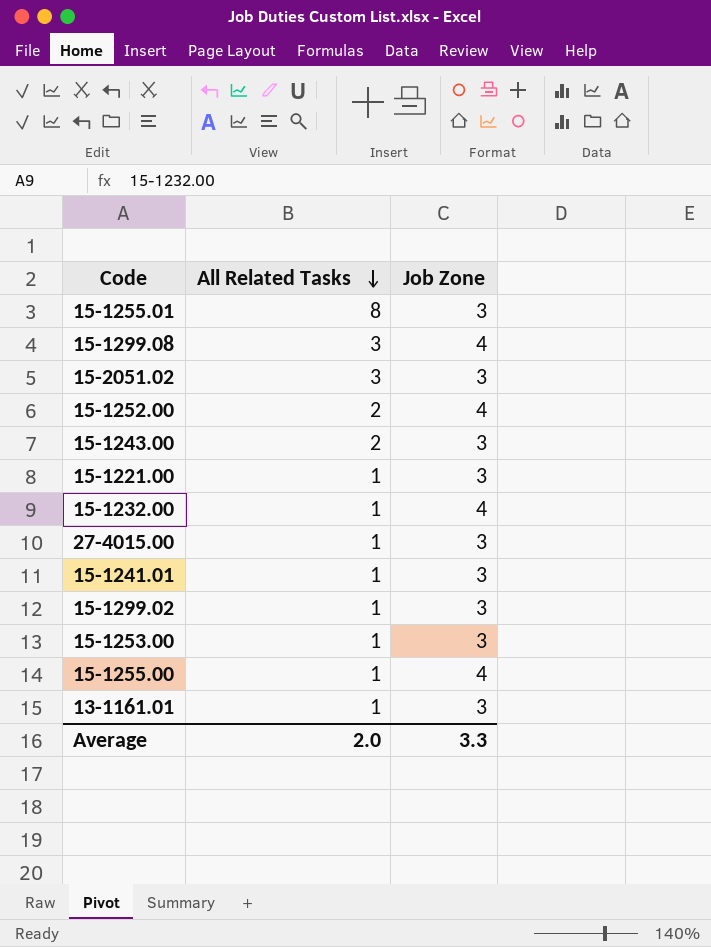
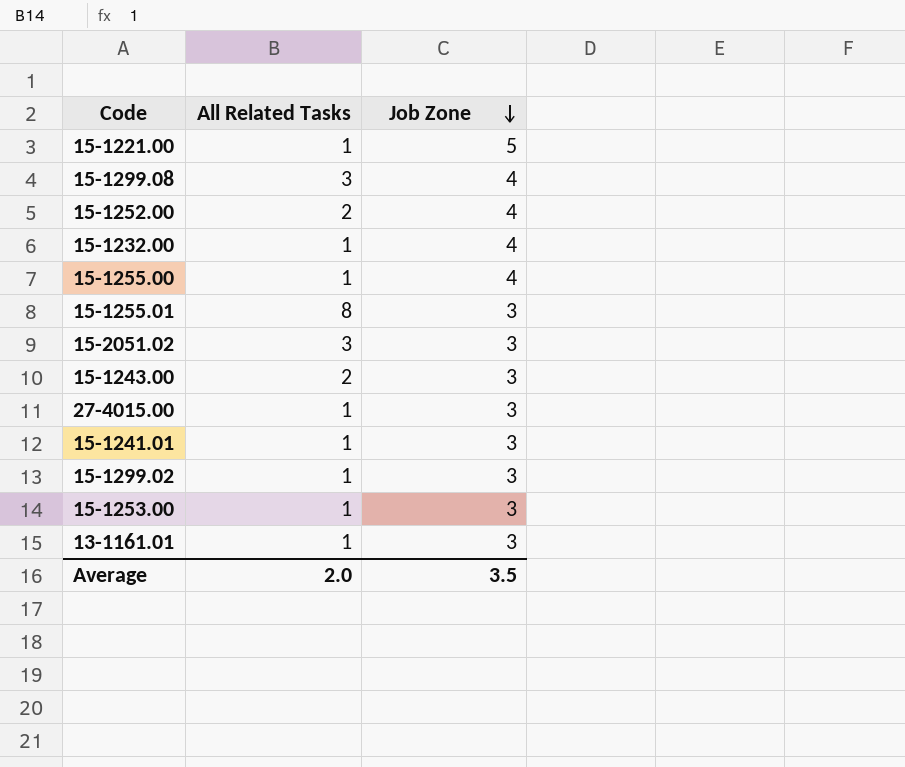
row order: All Related Tasks descending -> Job Zone descending
15-1221.00 | Job Zone: 3 -> 5
Average | Job Zone: 3.3 -> 3.5

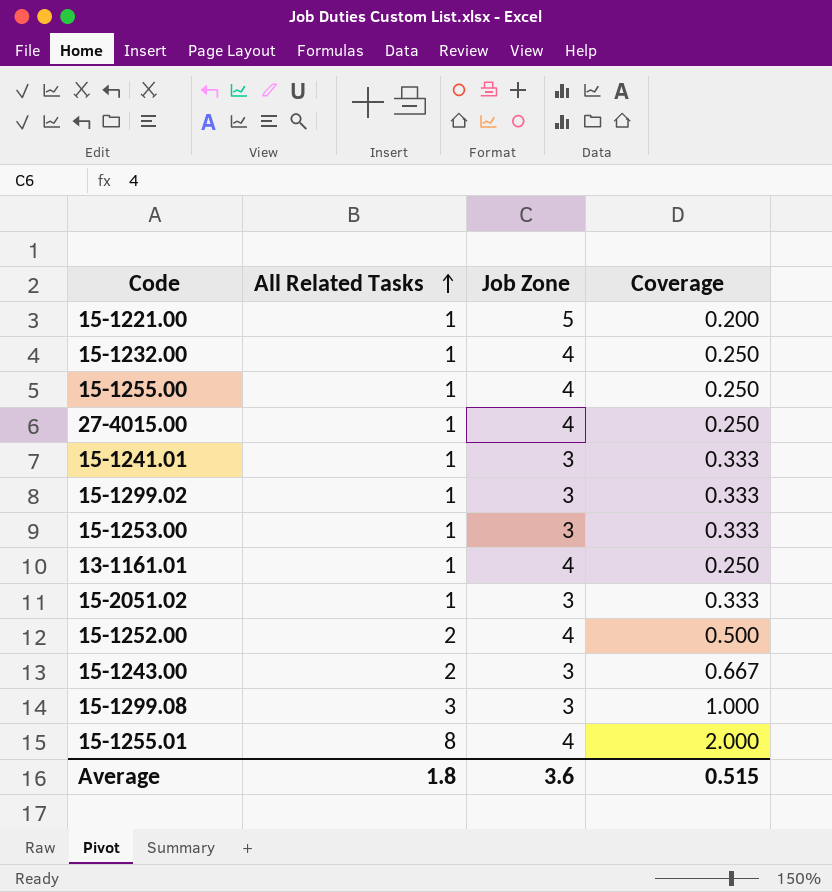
row order: Job Zone descending -> All Related Tasks ascending
column Coverage | formula: none -> [All Related Tasks] / [Job Zone]
27-4015.00 | Job Zone: 3 -> 4
13-1161.01 | Job Zone: 3 -> 4
15-2051.02 | All Related Tasks: 3 -> 1
15-1299.08 | Job Zone: 4 -> 3
15-1255.01 | Job Zone: 3 -> 4
Average | All Related Tasks: 2.0 -> 1.8
Average | Job Zone: 3.5 -> 3.6

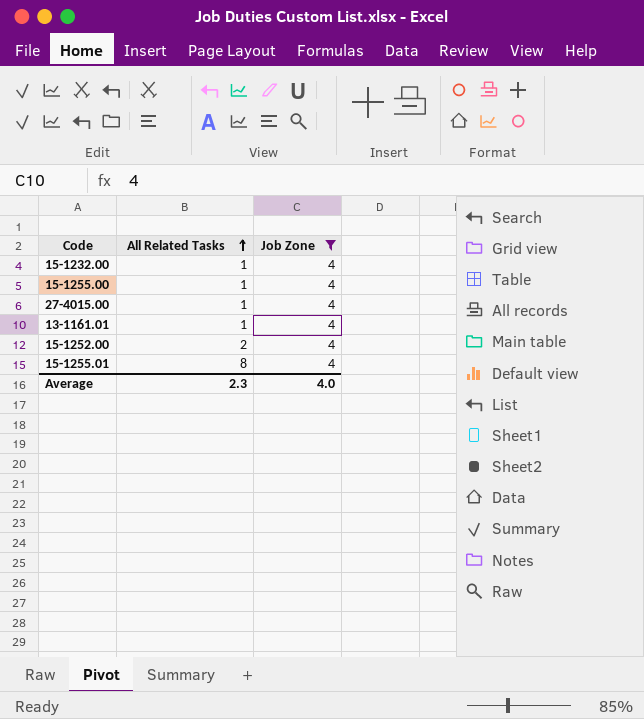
filter: none -> Job Zone = 4
column Coverage | formula: [All Related Tasks] / [Job Zone] -> none
Average | All Related Tasks: 1.8 -> 2.3
Average | Job Zone: 3.6 -> 4.0

